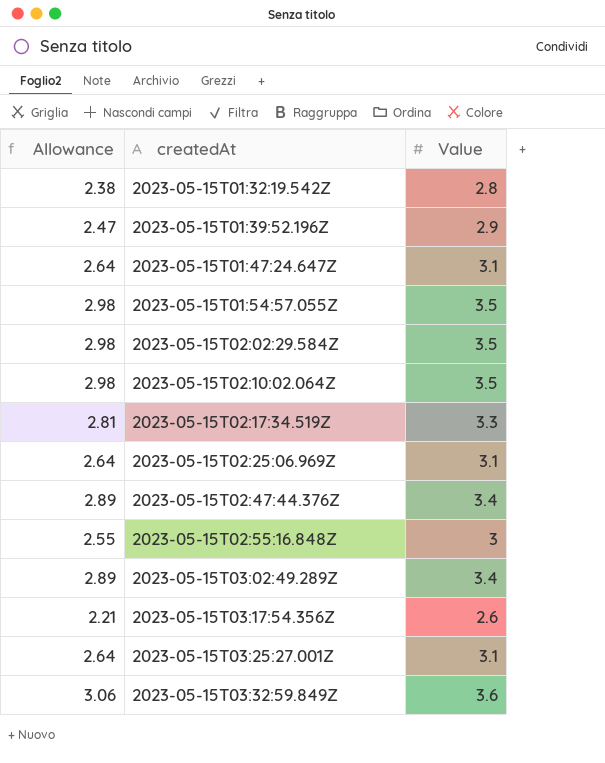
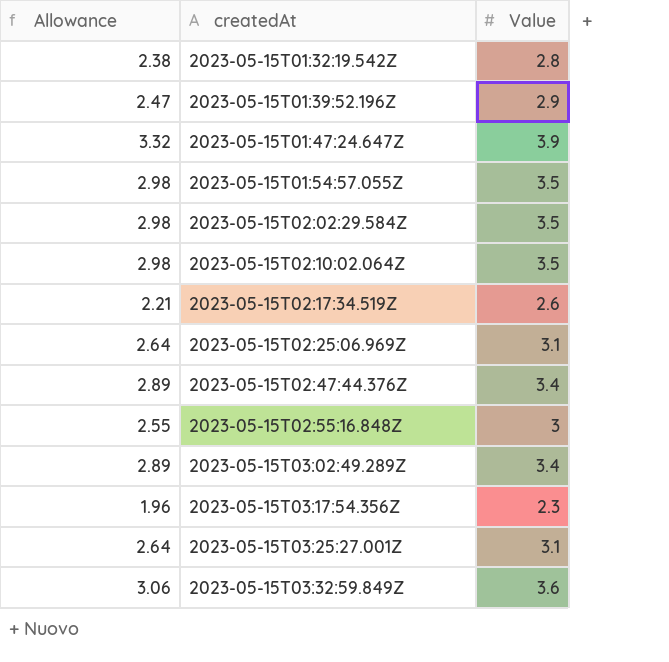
2023-05-15T01:47:24.647Z | Allowance: 2.64 -> 3.32
2023-05-15T01:47:24.647Z | Value: 3.1 -> 3.9
2023-05-15T02:17:34.519Z | Allowance: 2.81 -> 2.21
2023-05-15T02:17:34.519Z | Value: 3.3 -> 2.6
2023-05-15T03:17:54.356Z | Allowance: 2.21 -> 1.96
2023-05-15T03:17:54.356Z | Value: 2.6 -> 2.3

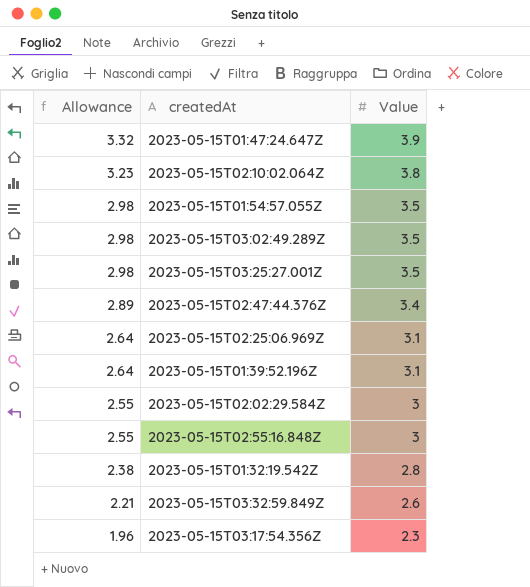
row order: createdAt ascending -> Allowance descending
row 2023-05-15T02:17:34.519Z: 2.21 | 2.6 -> none
2023-05-15T02:10:02.064Z | Allowance: 2.98 -> 3.23
2023-05-15T02:10:02.064Z | Value: 3.5 -> 3.8
2023-05-15T03:02:49.289Z | Allowance: 2.89 -> 2.98
2023-05-15T03:02:49.289Z | Value: 3.4 -> 3.5
2023-05-15T03:25:27.001Z | Allowance: 2.64 -> 2.98
2023-05-15T03:25:27.001Z | Value: 3.1 -> 3.5
2023-05-15T01:39:52.196Z | Allowance: 2.47 -> 2.64
2023-05-15T01:39:52.196Z | Value: 2.9 -> 3.1
2023-05-15T02:02:29.584Z | Allowance: 2.98 -> 2.55
2023-05-15T02:02:29.584Z | Value: 3.5 -> 3
2023-05-15T03:32:59.849Z | Allowance: 3.06 -> 2.21
2023-05-15T03:32:59.849Z | Value: 3.6 -> 2.6

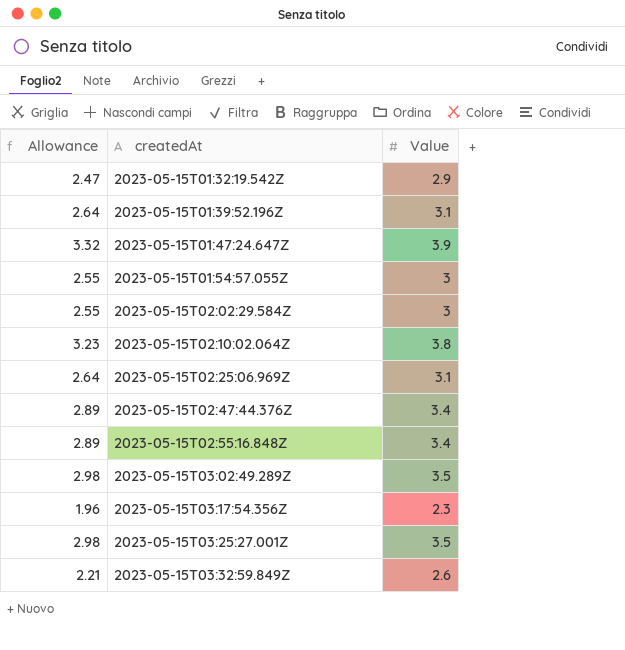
row order: Allowance descending -> createdAt ascending
2023-05-15T01:32:19.542Z | Allowance: 2.38 -> 2.47
2023-05-15T01:32:19.542Z | Value: 2.8 -> 2.9
2023-05-15T01:54:57.055Z | Allowance: 2.98 -> 2.55
2023-05-15T01:54:57.055Z | Value: 3.5 -> 3
2023-05-15T02:55:16.848Z | Allowance: 2.55 -> 2.89
2023-05-15T02:55:16.848Z | Value: 3 -> 3.4

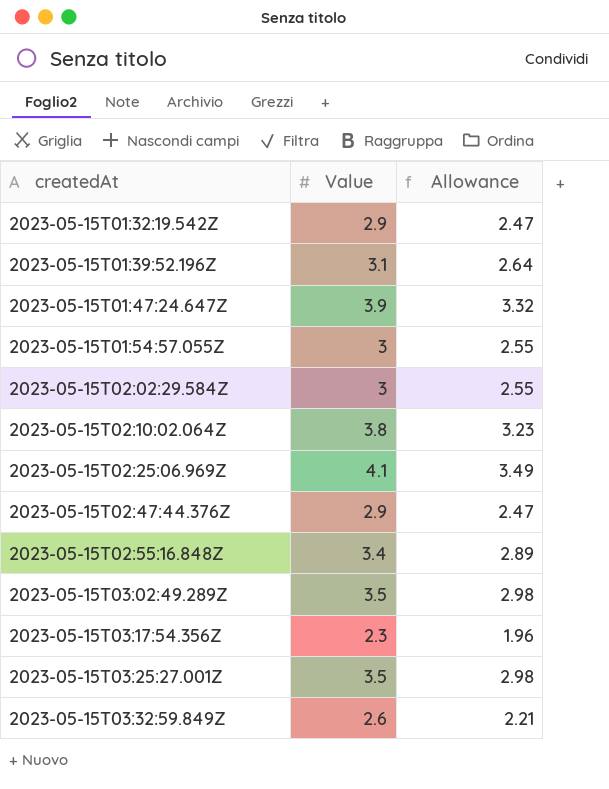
column Allowance | position: 1 -> 3
2023-05-15T02:25:06.969Z | Value: 3.1 -> 4.1
2023-05-15T02:25:06.969Z | Allowance: 2.64 -> 3.49
2023-05-15T02:47:44.376Z | Value: 3.4 -> 2.9
2023-05-15T02:47:44.376Z | Allowance: 2.89 -> 2.47

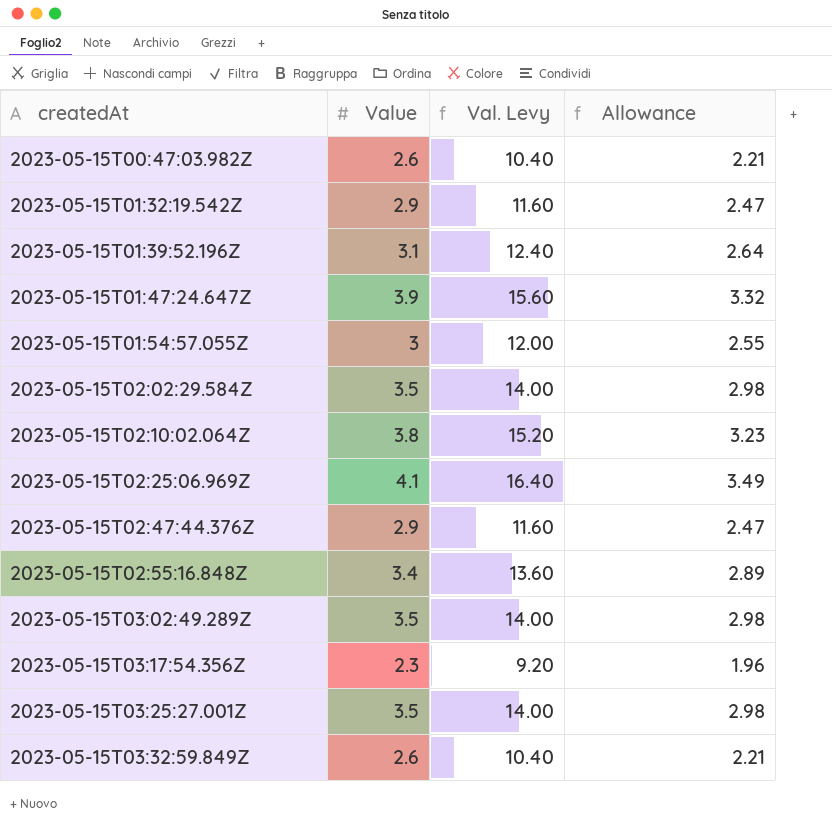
column Val. Levy | formula: none -> [Value] * 4
row 2023-05-15T00:47:03.982Z: none -> 2.6 | 10.40 | 2.21
2023-05-15T02:02:29.584Z | Value: 3 -> 3.5
2023-05-15T02:02:29.584Z | Allowance: 2.55 -> 2.98

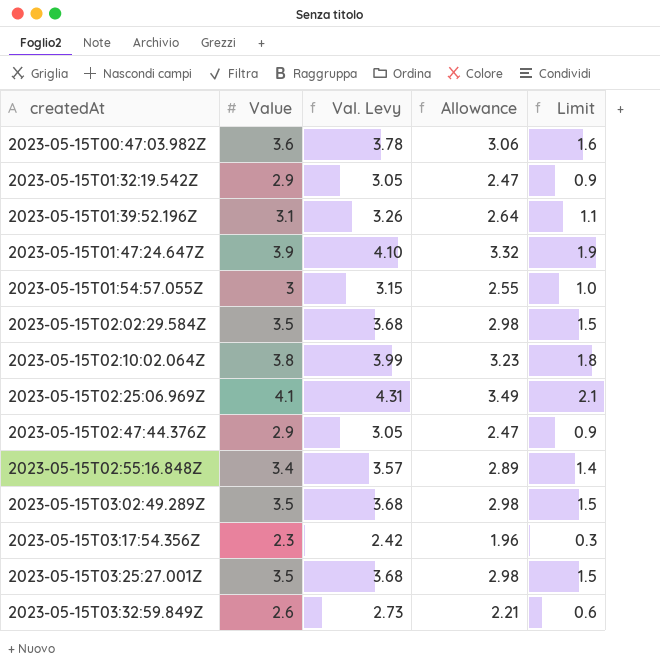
column Val. Levy | formula: [Value] * 4 -> [Value] * 1.05
column Limit | formula: none -> [Value] - 2
2023-05-15T00:47:03.982Z | Value: 2.6 -> 3.6
2023-05-15T00:47:03.982Z | Allowance: 2.21 -> 3.06

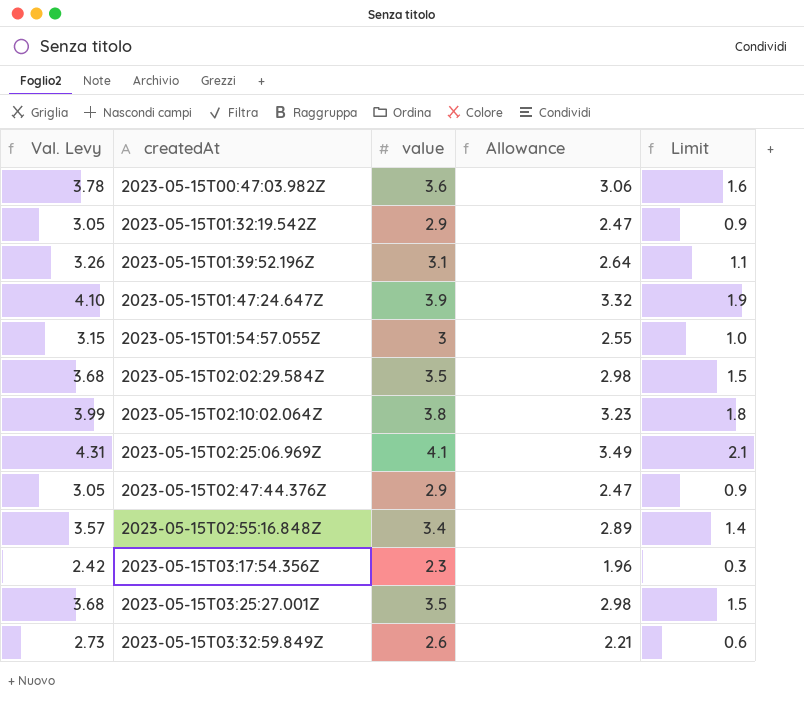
column Val. Levy | position: 3 -> 1
column name: Value -> value
row 2023-05-15T03:02:49.289Z: 3.5 | 3.68 | 2.98 | 1.5 -> none

